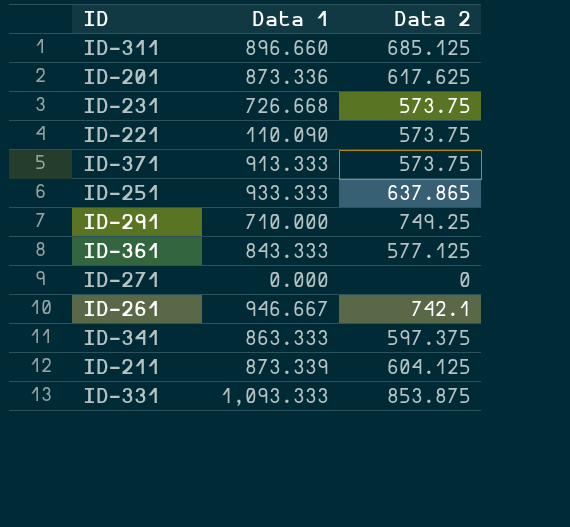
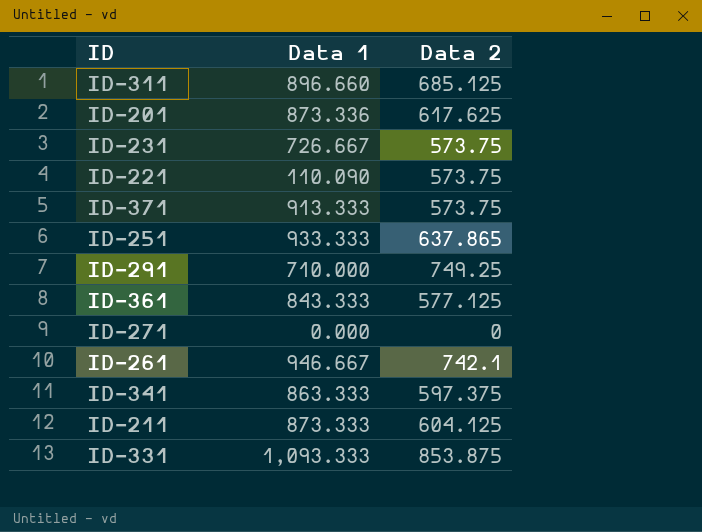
ID-231 | Data 1: 726.668 -> 726.667
ID-211 | Data 1: 873.339 -> 873.333

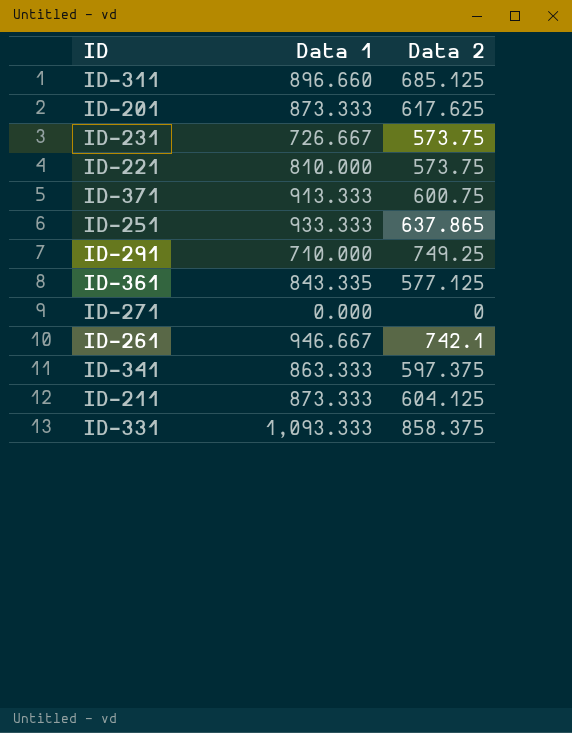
ID-201 | Data 1: 873.336 -> 873.333
ID-221 | Data 1: 110.090 -> 810.000
ID-371 | Data 2: 573.75 -> 600.75
ID-361 | Data 1: 843.333 -> 843.335
ID-331 | Data 2: 853.875 -> 858.375

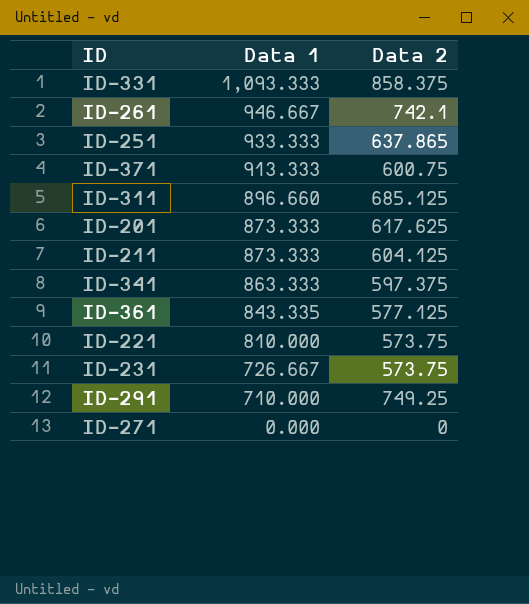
row order: none -> Data 1 descending

